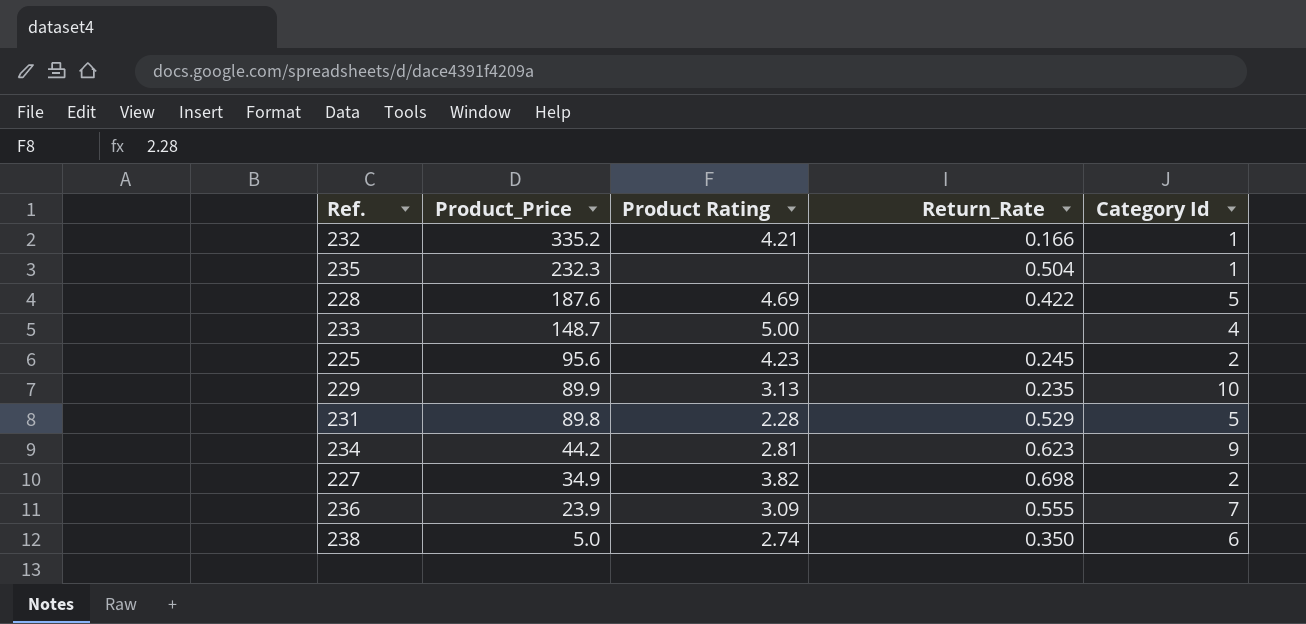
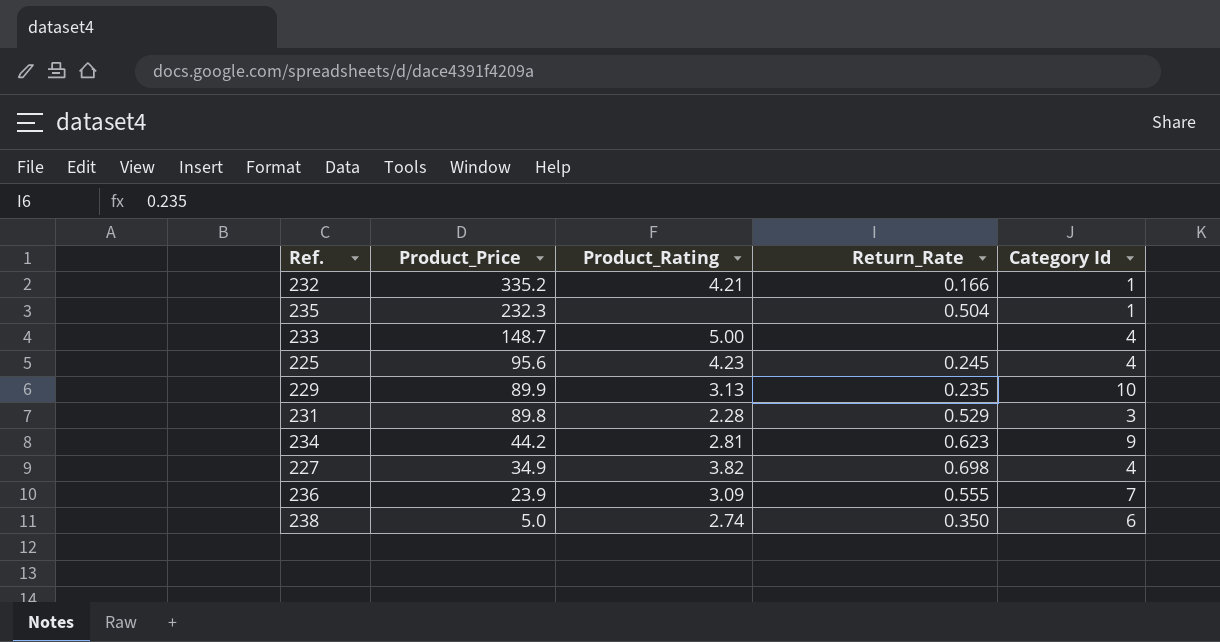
column name: Product Rating -> Product_Rating
row 228: 187.6 | 4.69 | 0.422 | 5 -> none
225 | Category Id: 2 -> 4
231 | Category Id: 5 -> 3
227 | Category Id: 2 -> 4

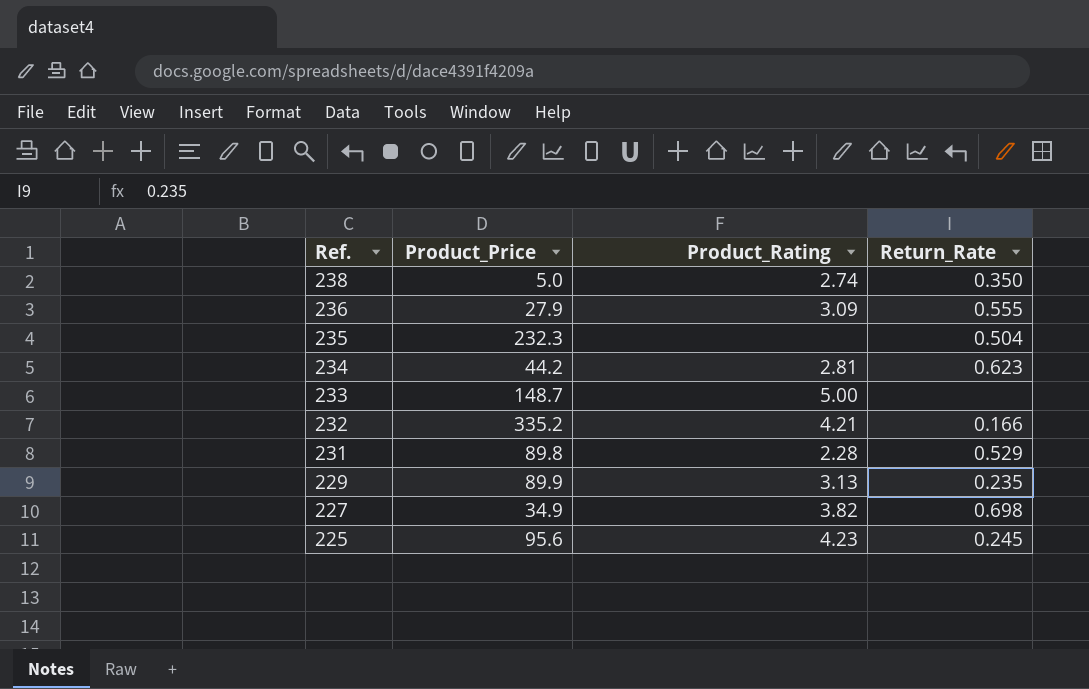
row order: Product_Price descending -> Ref. descending
column Category Id | position: 5 -> none
236 | Product_Price: 23.9 -> 27.9

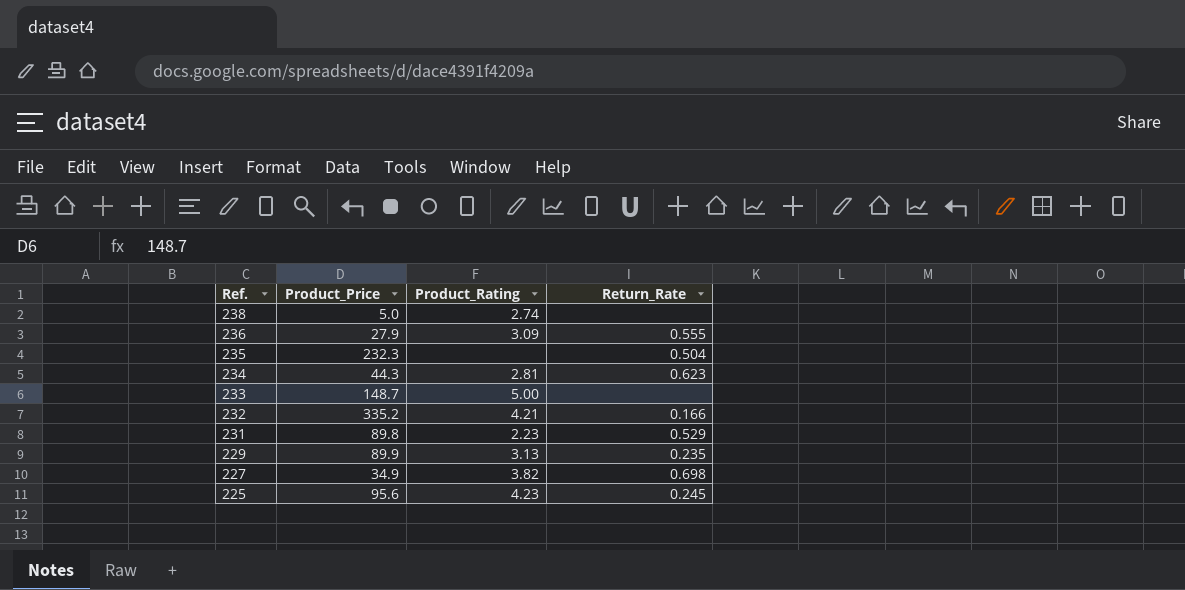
238 | Return_Rate: 0.350 -> none
234 | Product_Price: 44.2 -> 44.3
231 | Product_Rating: 2.28 -> 2.23

